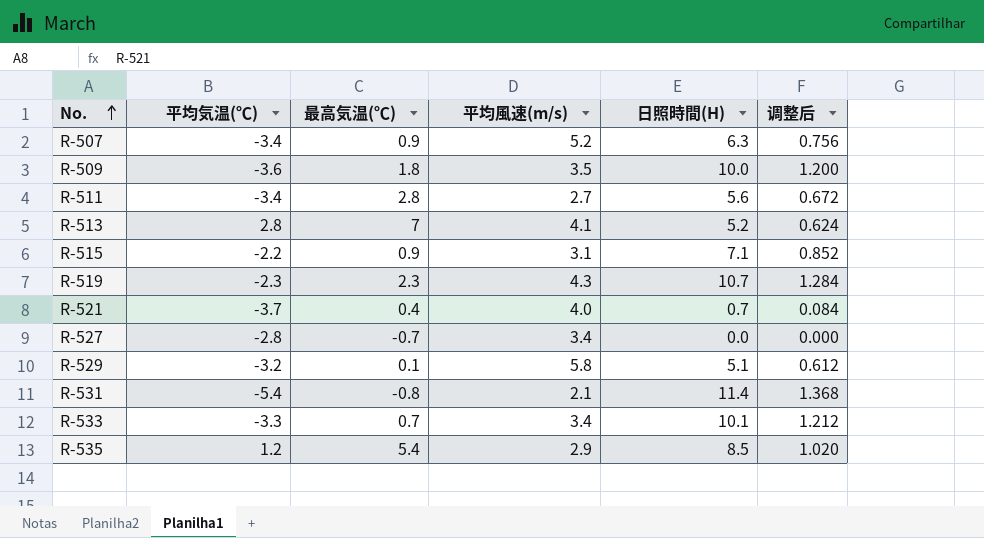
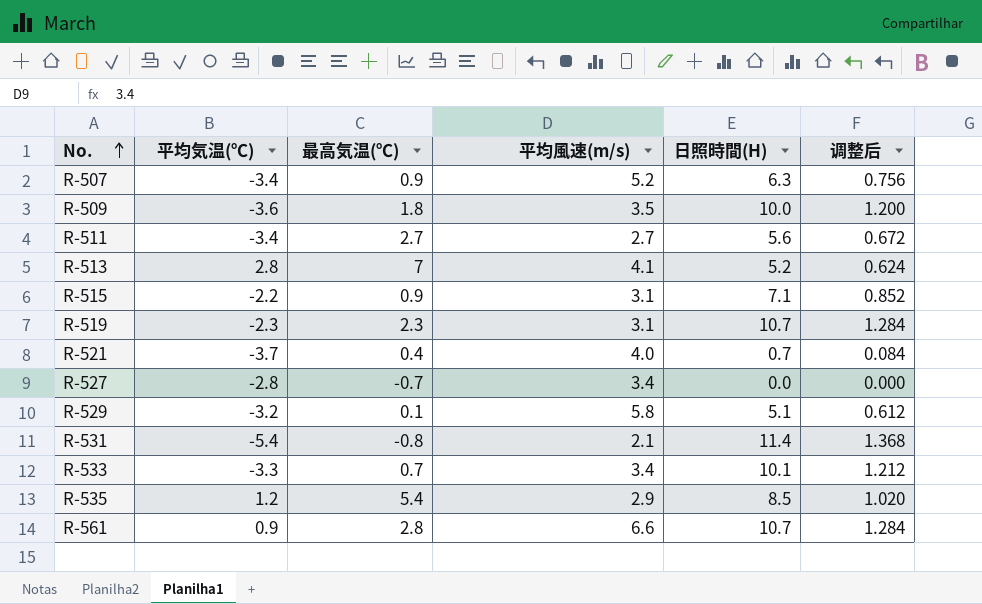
R-511 | 最高気温(℃): 2.8 -> 2.7
R-519 | 平均風速(m/s): 4.3 -> 3.1
row R-561: none -> 0.9 | 2.8 | 6.6 | 10.7 | 1.284

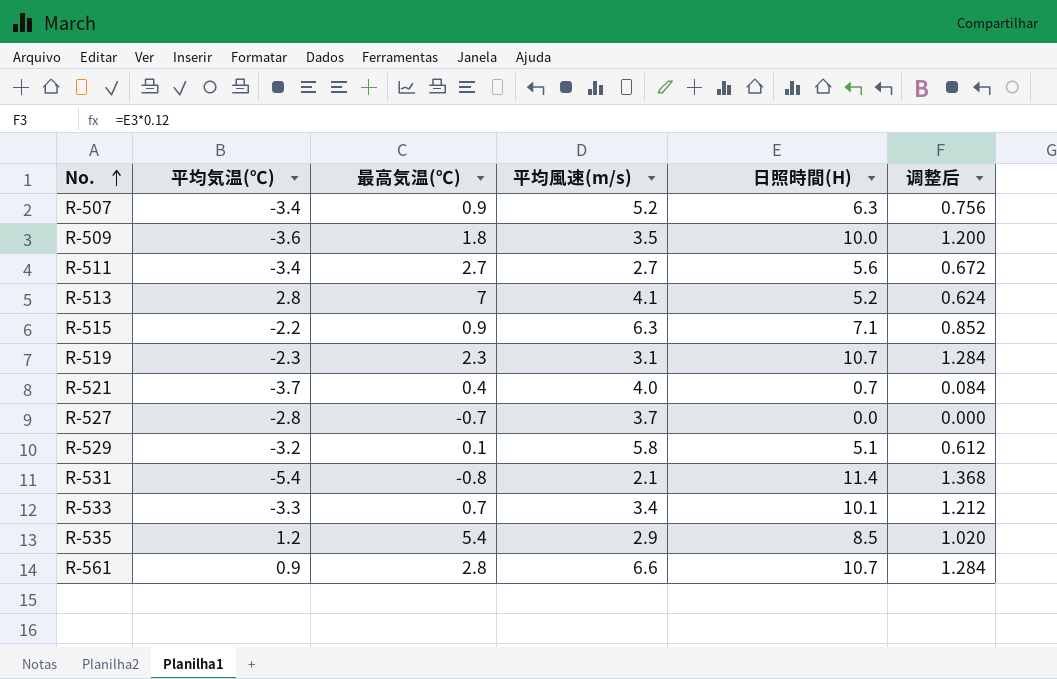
R-515 | 平均風速(m/s): 3.1 -> 6.3
R-527 | 平均風速(m/s): 3.4 -> 3.7

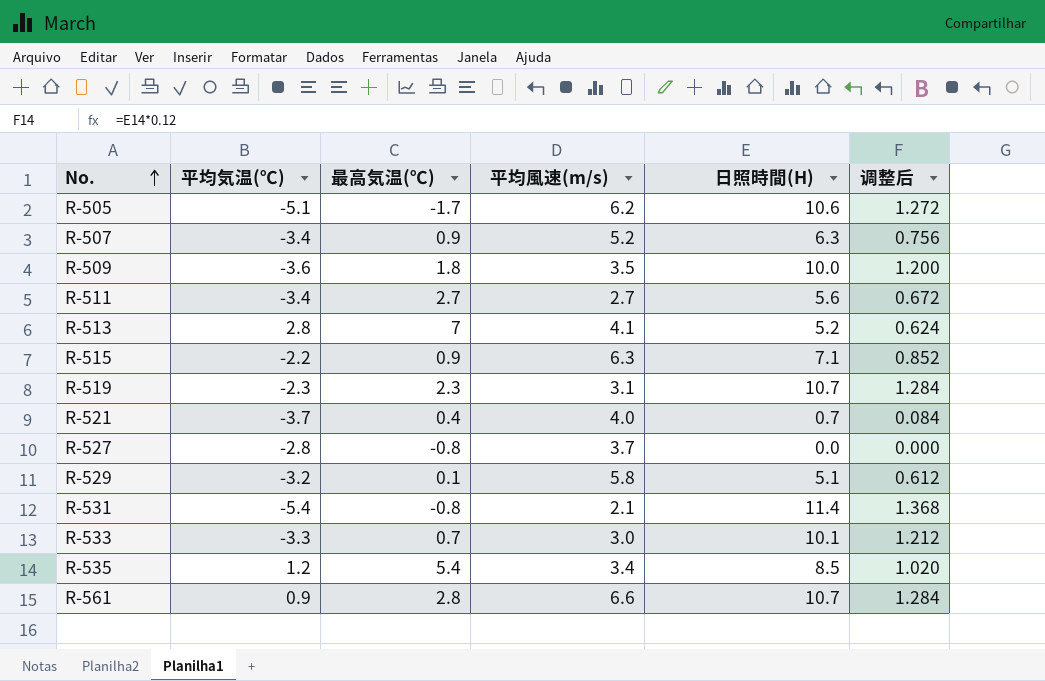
row R-505: none -> -5.1 | -1.7 | 6.2 | 10.6 | 1.272
R-527 | 最高気温(℃): -0.7 -> -0.8
R-533 | 平均風速(m/s): 3.4 -> 3.0
R-535 | 平均風速(m/s): 2.9 -> 3.4

